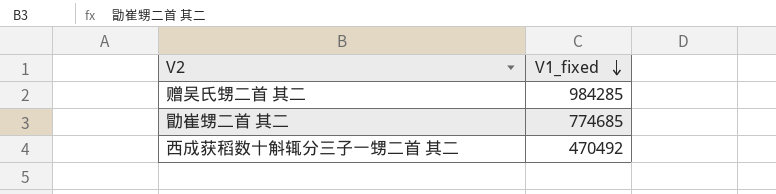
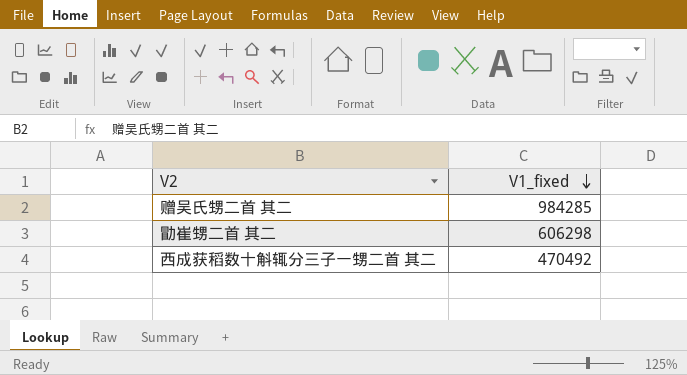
勖崔甥二首 其二 | V1_fixed: 774685 -> 606298

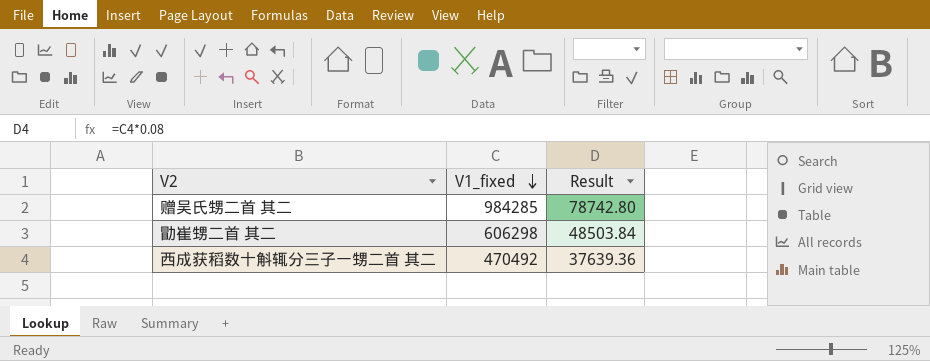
column Result | formula: none -> [V1_fixed] * 0.08

